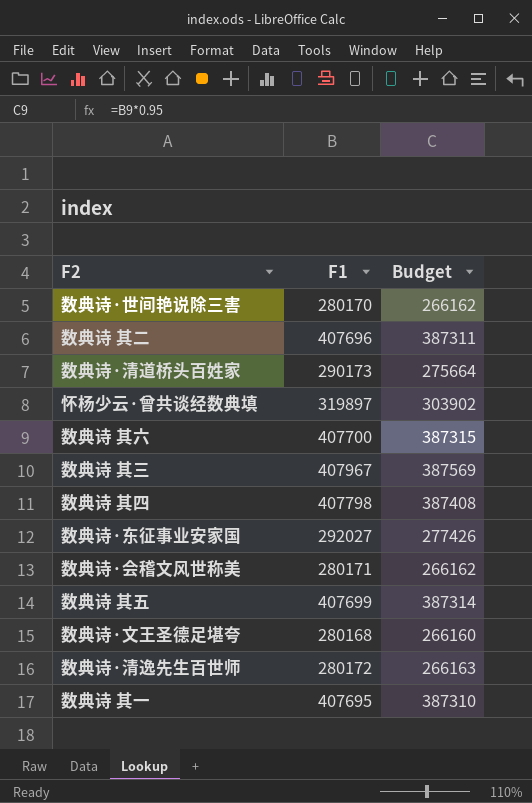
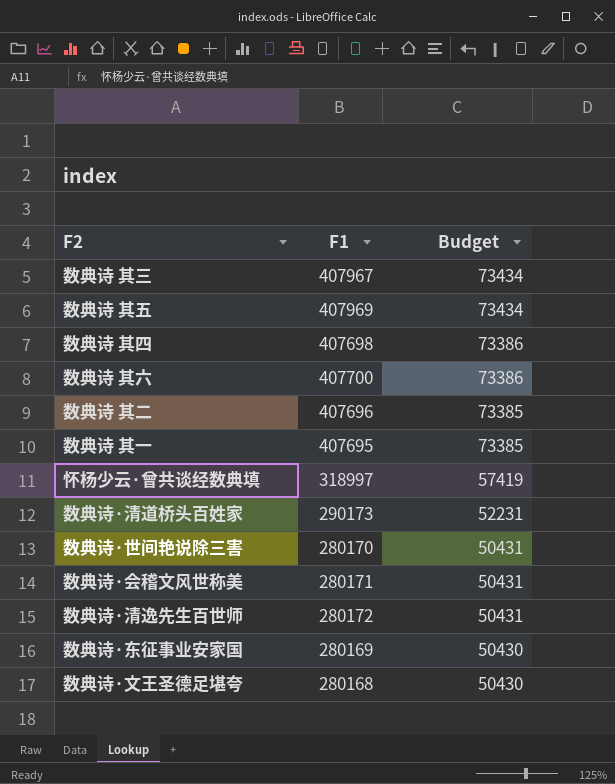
row order: none -> Budget descending
column Budget | formula: [F1] * 0.95 -> [F1] * 0.18
数典诗 其五 | F1: 407699 -> 407969
数典诗 其四 | F1: 407798 -> 407698
怀杨少云·曾共谈经数典填 | F1: 319897 -> 318997
数典诗·东征事业安家国 | F1: 292027 -> 280169

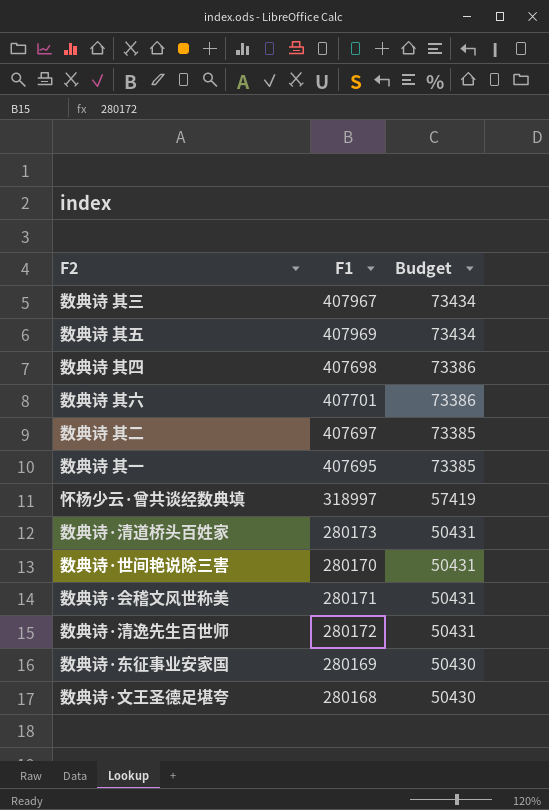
数典诗 其六 | F1: 407700 -> 407701
数典诗 其二 | F1: 407696 -> 407697
数典诗·清道桥头百姓家 | F1: 290173 -> 280173
数典诗·清道桥头百姓家 | Budget: 52231 -> 50431

